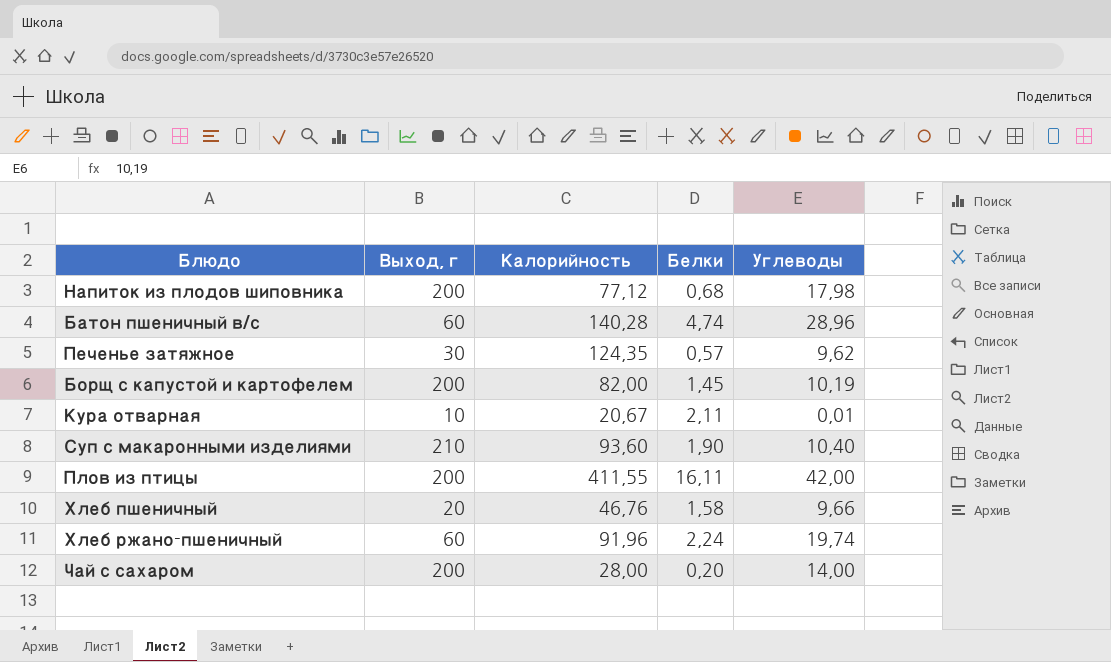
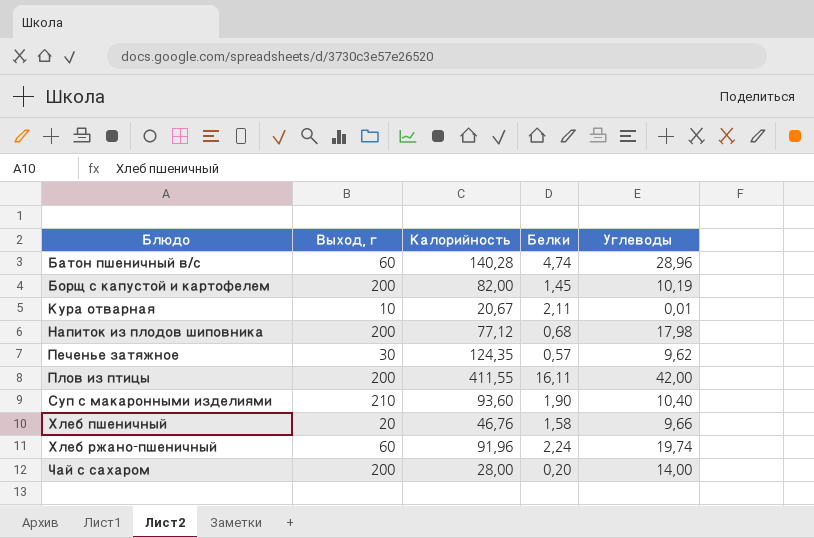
row order: none -> Блюдо ascending

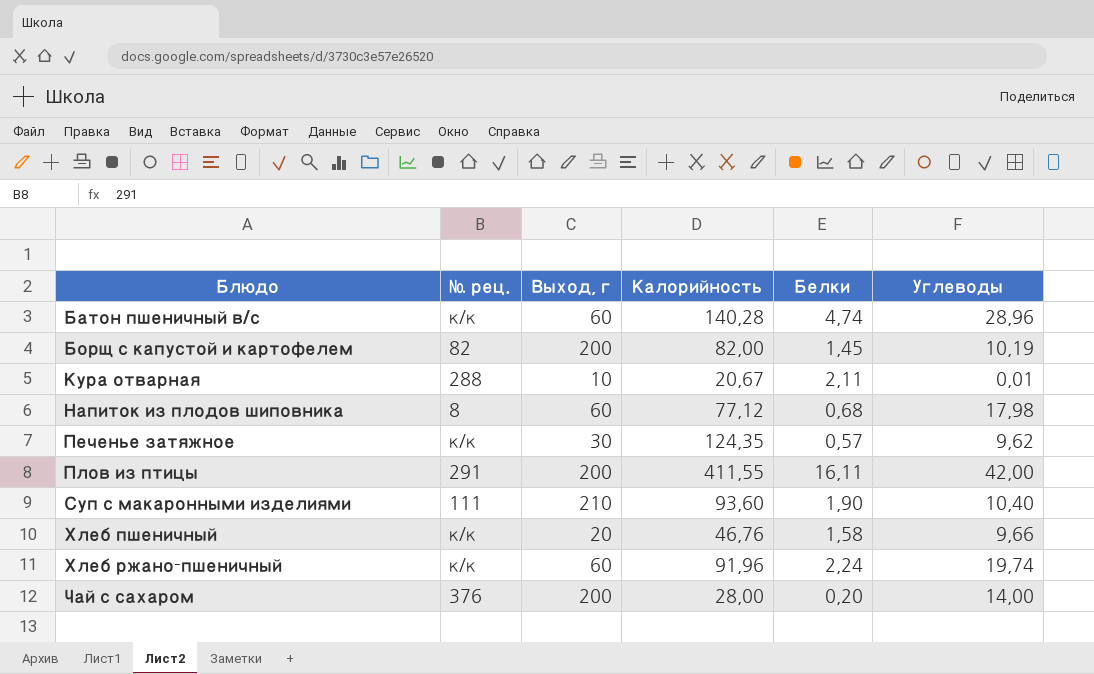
column № рец. | position: none -> 2
Напиток из плодов шиповника | Выход, г: 200 -> 60

